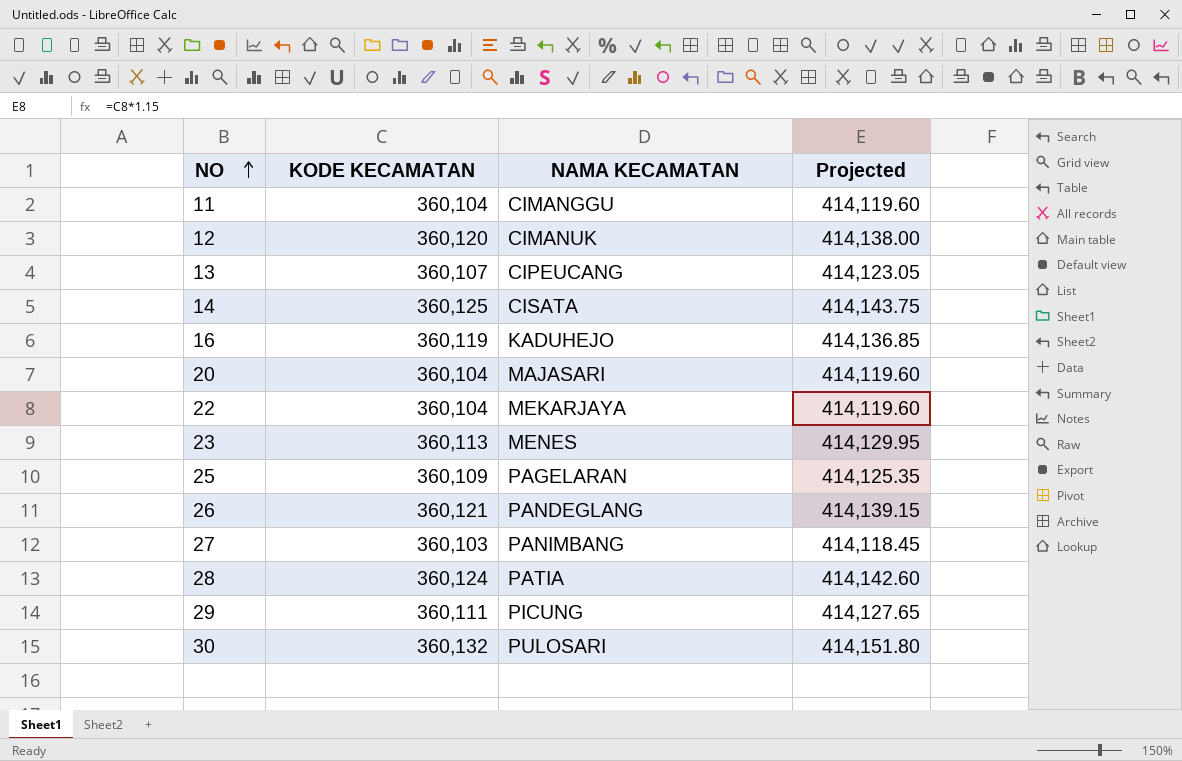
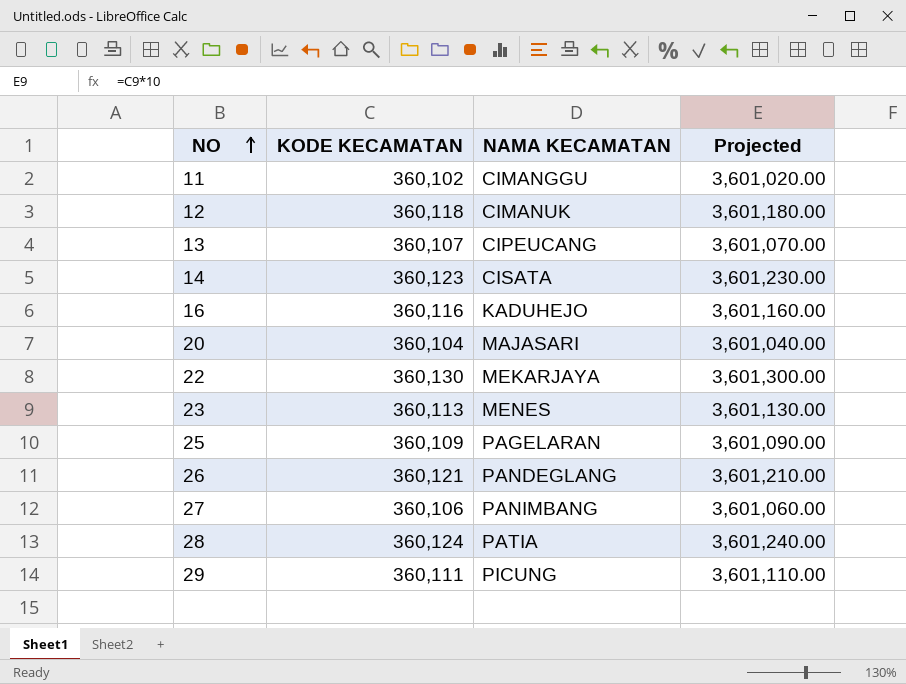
column Projected | formula: [KODE KECAMATAN] * 1.15 -> [KODE KECAMATAN] * 10
row 30: 360,132 | PULOSARI | 414,151.80 -> none
11 | KODE KECAMATAN: 360,104 -> 360,102
12 | KODE KECAMATAN: 360,120 -> 360,118
14 | KODE KECAMATAN: 360,125 -> 360,123
16 | KODE KECAMATAN: 360,119 -> 360,116
22 | KODE KECAMATAN: 360,104 -> 360,130
27 | KODE KECAMATAN: 360,103 -> 360,106

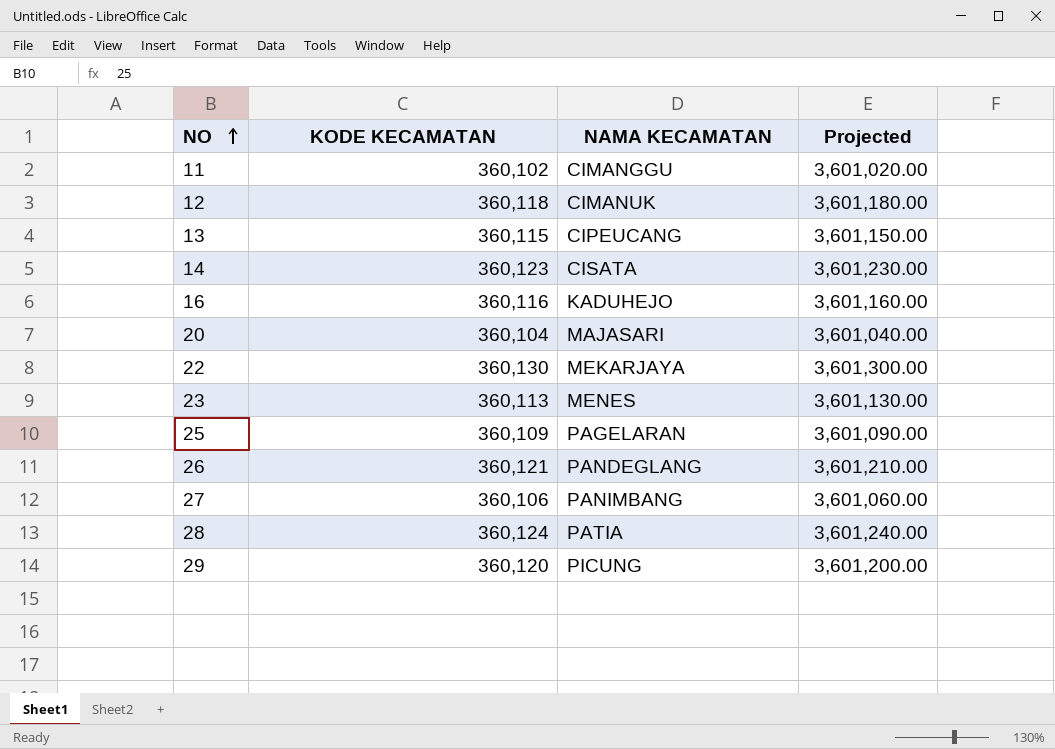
13 | KODE KECAMATAN: 360,107 -> 360,115
13 | Projected: 3,601,070.00 -> 3,601,150.00
29 | KODE KECAMATAN: 360,111 -> 360,120
29 | Projected: 3,601,110.00 -> 3,601,200.00

